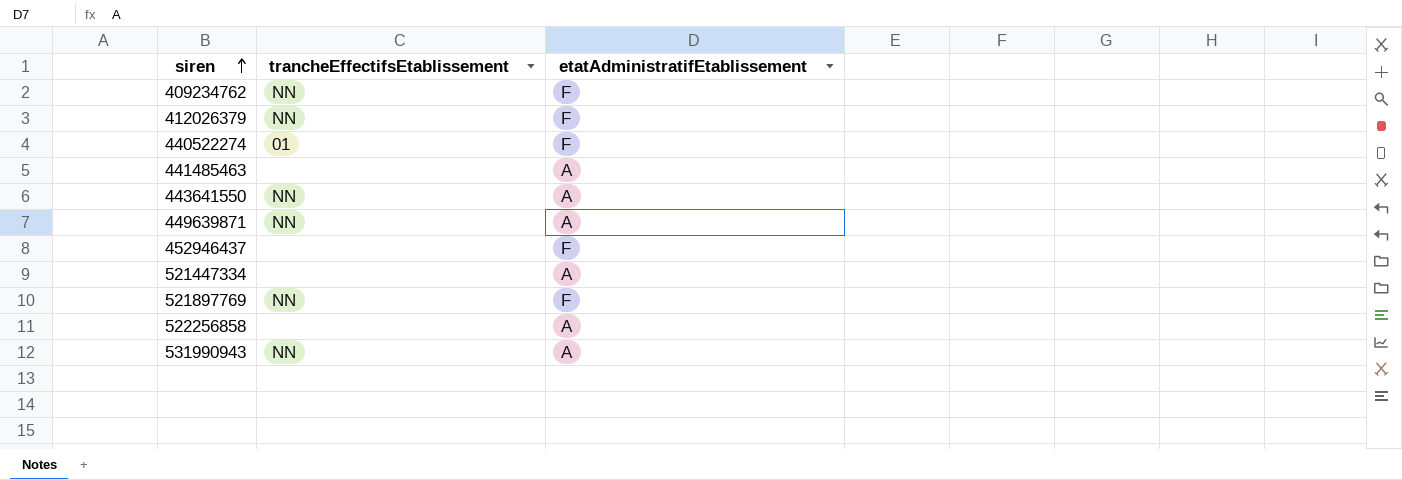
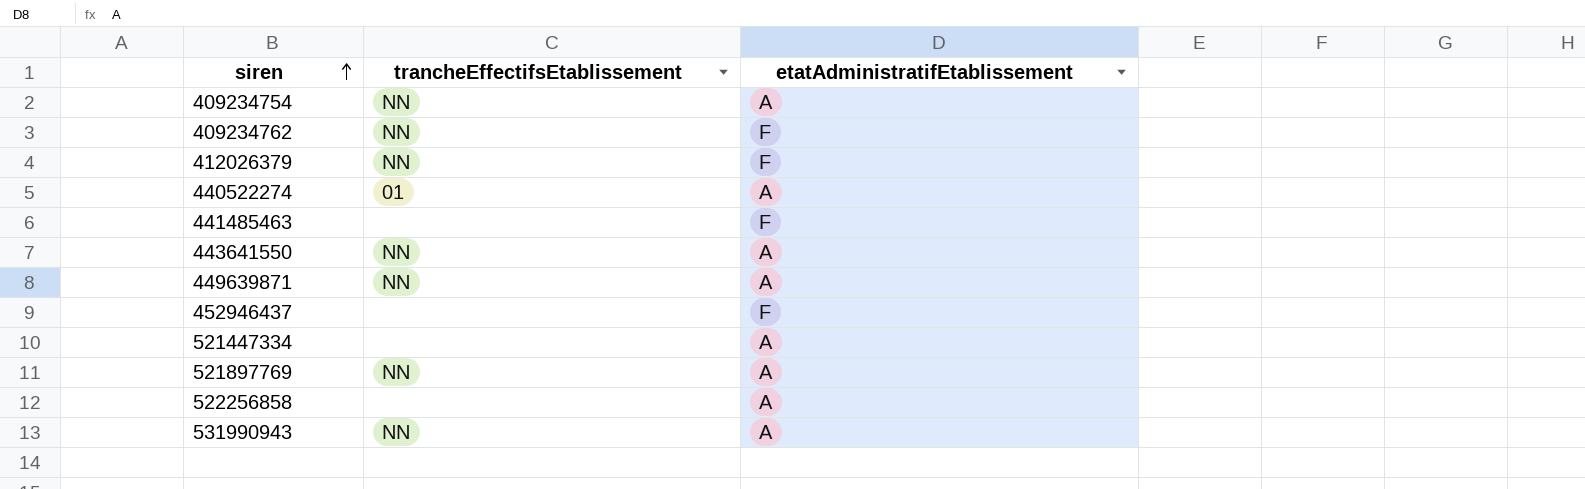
row 409234754: none -> NN | A
440522274 | etatAdministratifEtablissement: F -> A
441485463 | etatAdministratifEtablissement: A -> F
521897769 | etatAdministratifEtablissement: F -> A

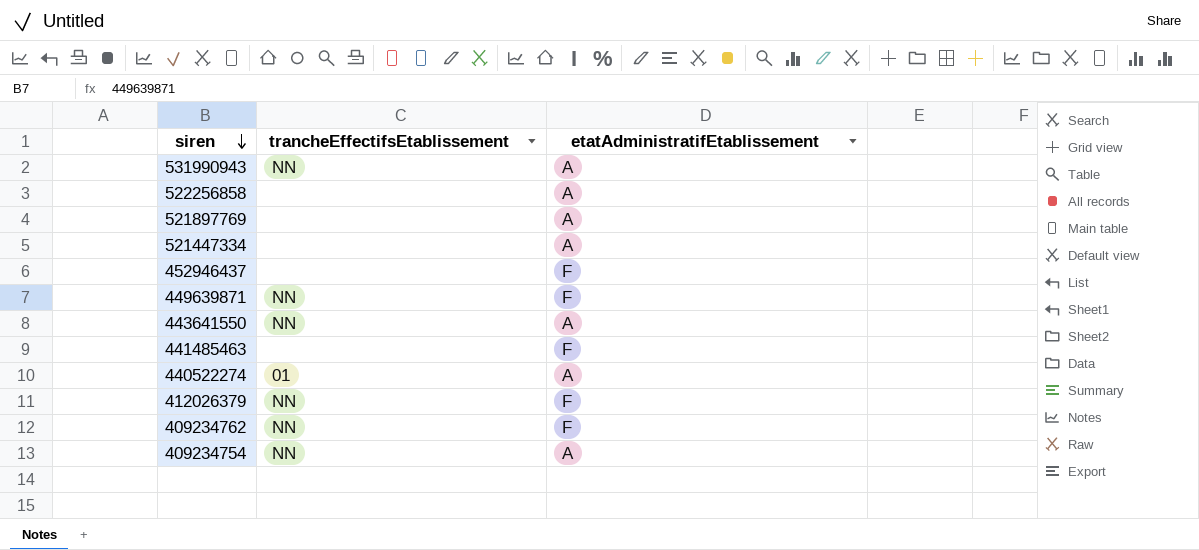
row order: siren ascending -> siren descending
521897769 | trancheEffectifsEtablissement: NN -> none
449639871 | etatAdministratifEtablissement: A -> F

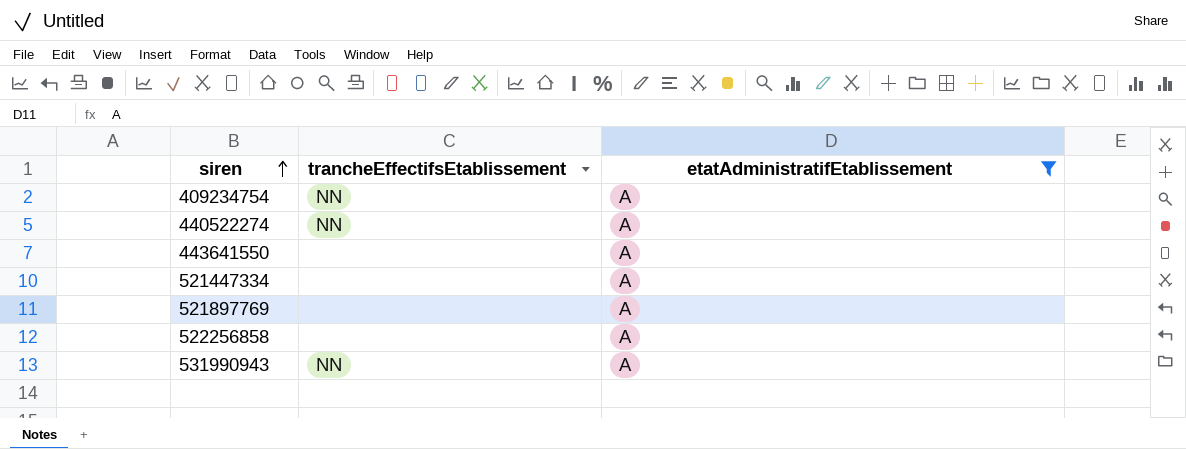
filter: none -> etatAdministratifEtablissement = A
row order: siren descending -> siren ascending
440522274 | trancheEffectifsEtablissement: 01 -> NN
443641550 | trancheEffectifsEtablissement: NN -> none

